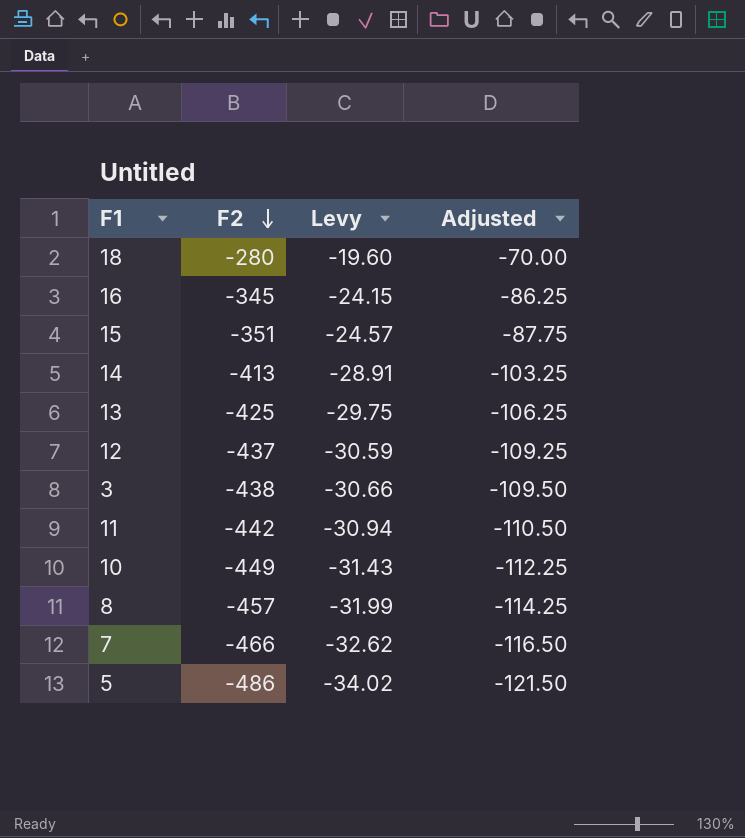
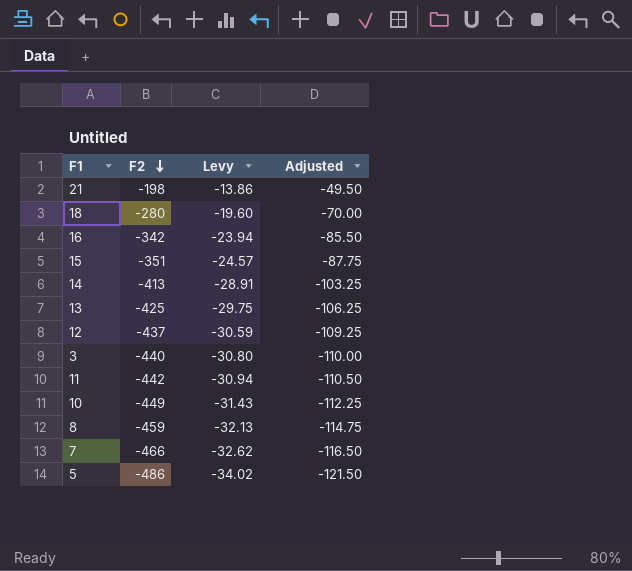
row 21: none -> -198 | -13.86 | -49.50
16 | F2: -345 -> -342
16 | Levy: -24.15 -> -23.94
16 | Adjusted: -86.25 -> -85.50
3 | F2: -438 -> -440
3 | Levy: -30.66 -> -30.80
3 | Adjusted: -109.50 -> -110.00
8 | F2: -457 -> -459
8 | Levy: -31.99 -> -32.13
8 | Adjusted: -114.25 -> -114.75

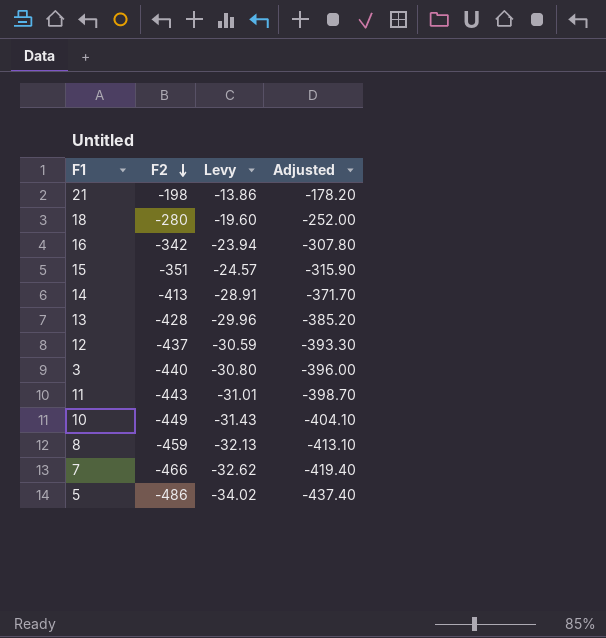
column Adjusted | formula: [F2] * 0.25 -> [F2] * 0.9
13 | F2: -425 -> -428
13 | Levy: -29.75 -> -29.96
11 | F2: -442 -> -443
11 | Levy: -30.94 -> -31.01

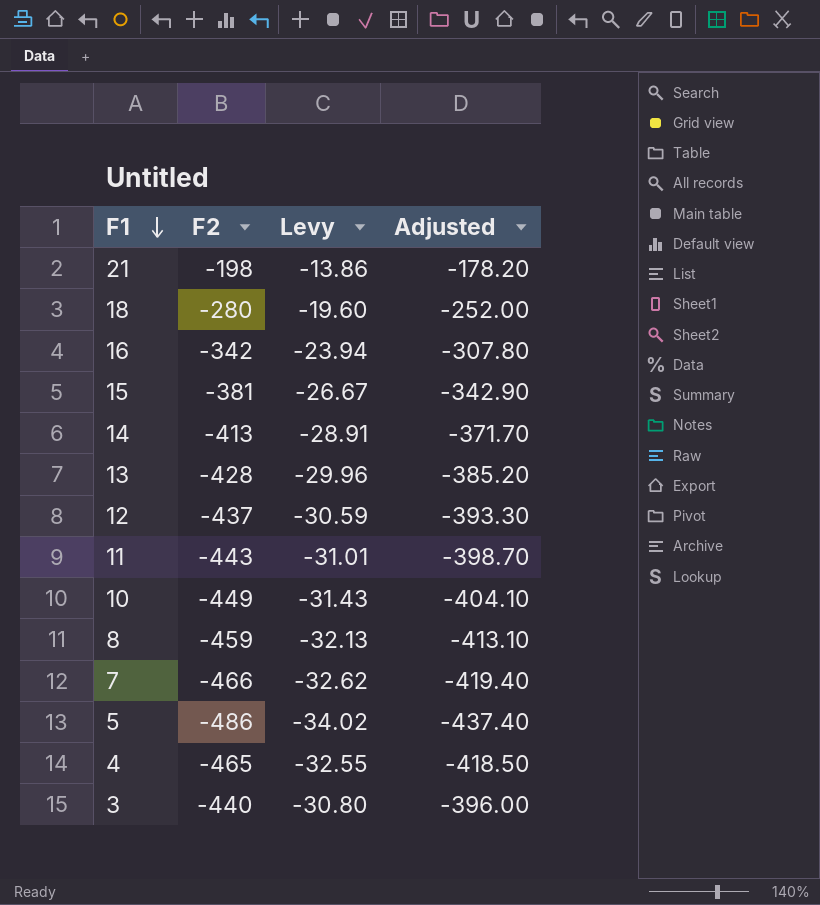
row order: F2 descending -> F1 descending
15 | F2: -351 -> -381
15 | Levy: -24.57 -> -26.67
15 | Adjusted: -315.90 -> -342.90
row 4: none -> -465 | -32.55 | -418.50

